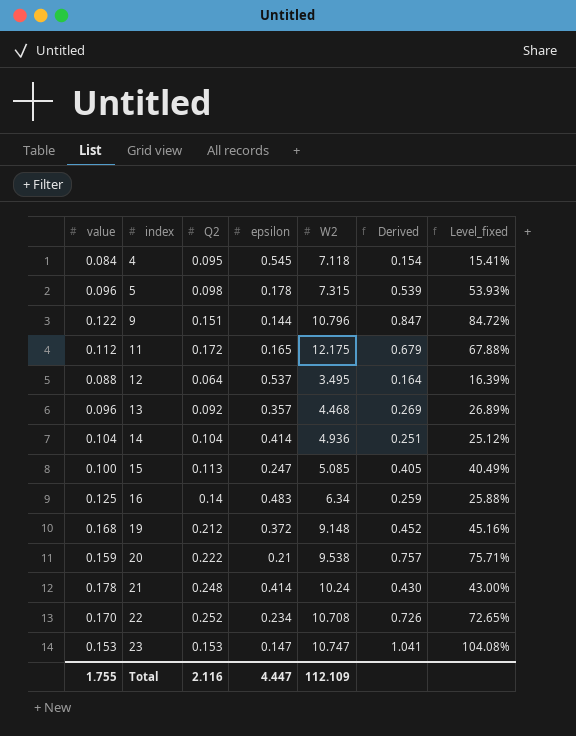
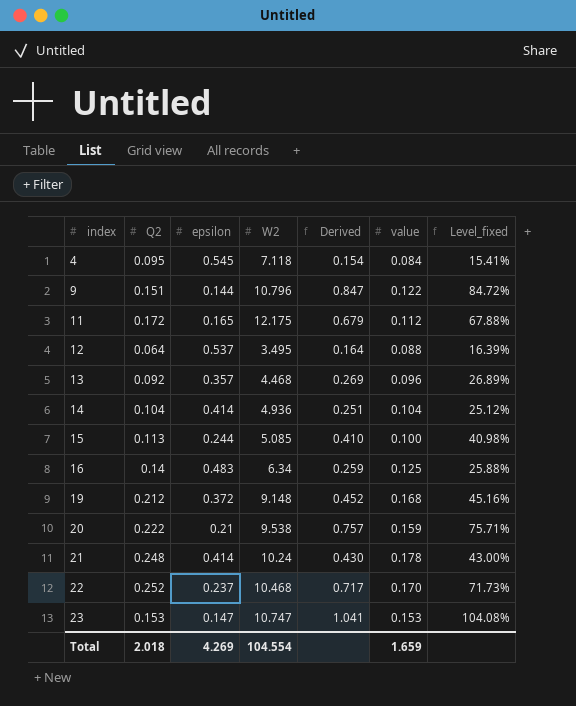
column value | position: 1 -> 6
row 5: 0.096 | 0.098 | 0.178 | 7.315 | 0.539 | 53.93% -> none
15 | epsilon: 0.247 -> 0.244
15 | Derived: 0.405 -> 0.410
15 | Level_fixed: 40.49% -> 40.98%
22 | epsilon: 0.234 -> 0.237
22 | W2: 10.708 -> 10.468
22 | Derived: 0.726 -> 0.717
22 | Level_fixed: 72.65% -> 71.73%
Total | Q2: 2.116 -> 2.018
Total | epsilon: 4.447 -> 4.269
Total | W2: 112.109 -> 104.554
Total | value: 1.755 -> 1.659

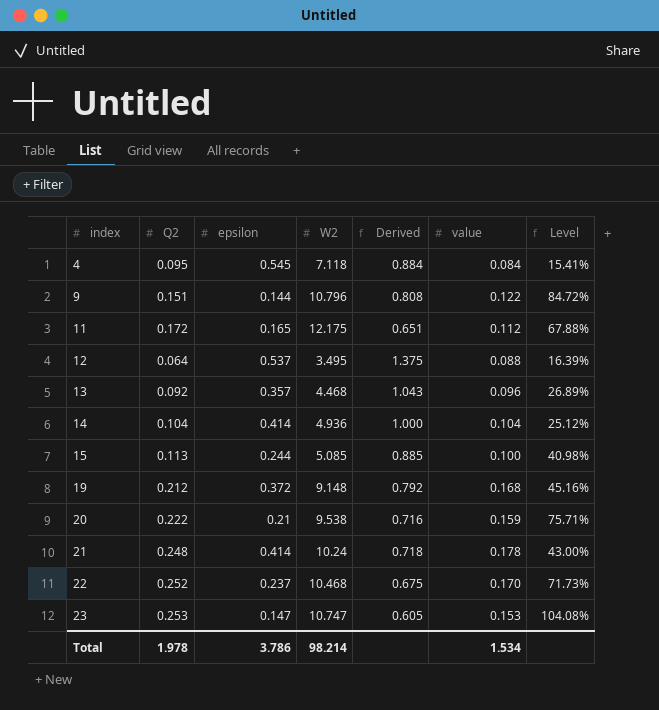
column Derived | formula: [value] / [epsilon] -> [value] / [Q2]
column name: Level_fixed -> Level
row 16: 0.14 | 0.483 | 6.34 | 0.259 | 0.125 | 25.88% -> none
23 | Q2: 0.153 -> 0.253
Total | Q2: 2.018 -> 1.978
Total | epsilon: 4.269 -> 3.786
Total | W2: 104.554 -> 98.214
Total | value: 1.659 -> 1.534

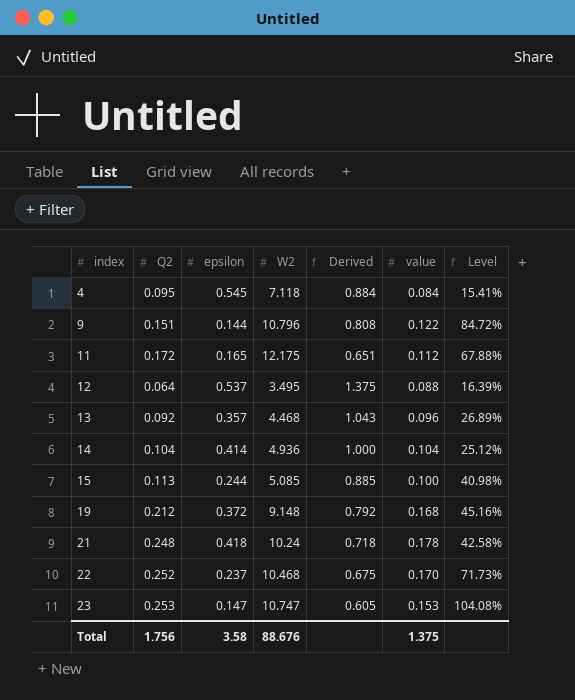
row 20: 0.222 | 0.21 | 9.538 | 0.716 | 0.159 | 75.71% -> none
21 | epsilon: 0.414 -> 0.418
21 | Level: 43.00% -> 42.58%
Total | Q2: 1.978 -> 1.756
Total | epsilon: 3.786 -> 3.58
Total | W2: 98.214 -> 88.676
Total | value: 1.534 -> 1.375

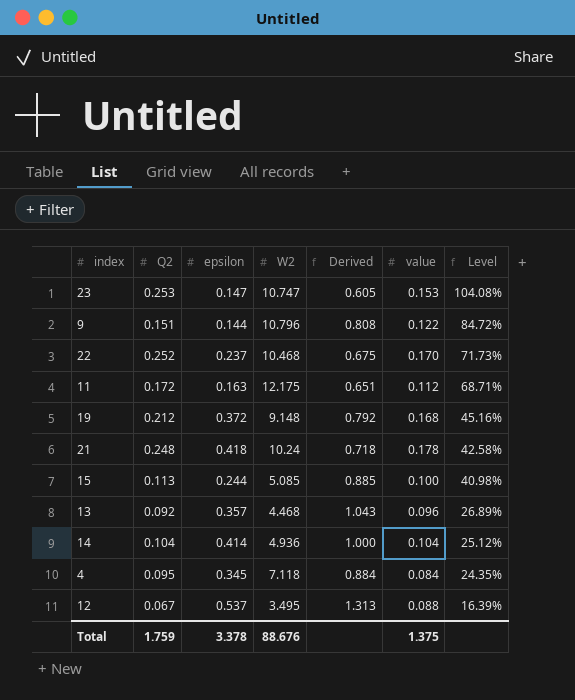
row order: index ascending -> Level descending
11 | epsilon: 0.165 -> 0.163
11 | Level: 67.88% -> 68.71%
4 | epsilon: 0.545 -> 0.345
4 | Level: 15.41% -> 24.35%
12 | Q2: 0.064 -> 0.067
12 | Derived: 1.375 -> 1.313
Total | Q2: 1.756 -> 1.759
Total | epsilon: 3.58 -> 3.378

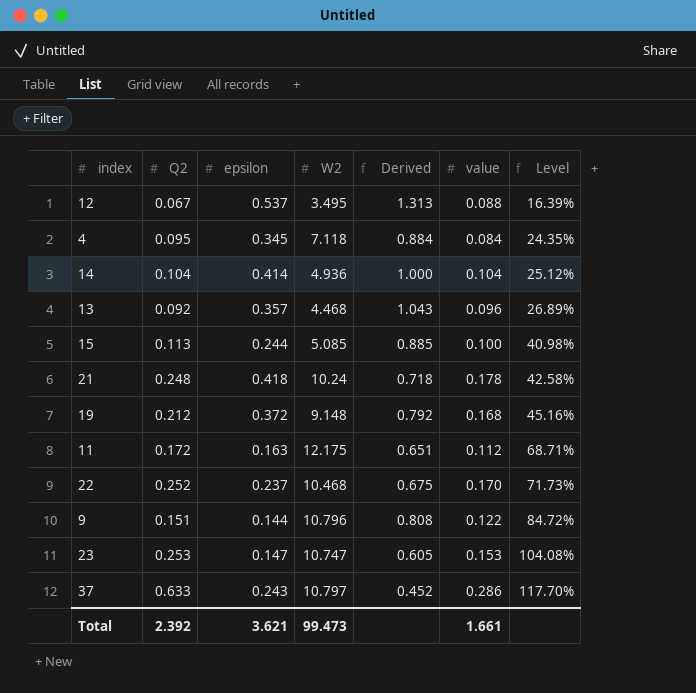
row order: Level descending -> Level ascending
row 37: none -> 0.633 | 0.243 | 10.797 | 0.452 | 0.286 | 117.70%
Total | Q2: 1.759 -> 2.392
Total | epsilon: 3.378 -> 3.621
Total | W2: 88.676 -> 99.473
Total | value: 1.375 -> 1.661

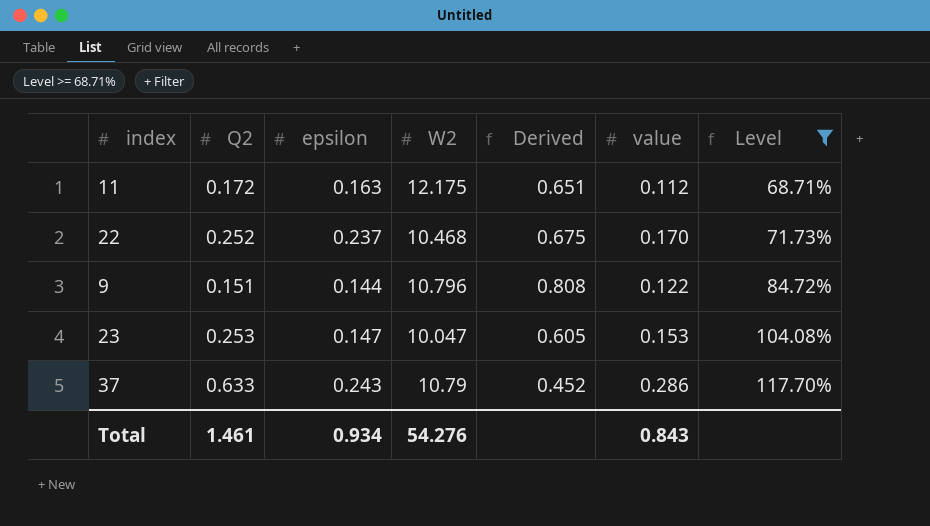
filter: none -> Level >= 68.71%
23 | W2: 10.747 -> 10.047
37 | W2: 10.797 -> 10.79
Total | Q2: 2.392 -> 1.461
Total | epsilon: 3.621 -> 0.934
Total | W2: 99.473 -> 54.276
Total | value: 1.661 -> 0.843

